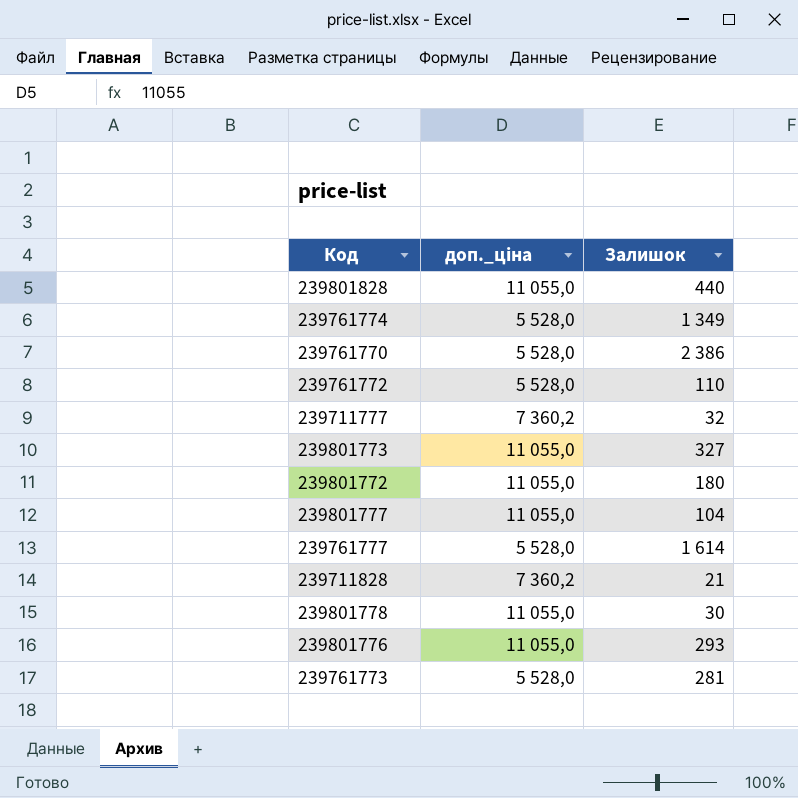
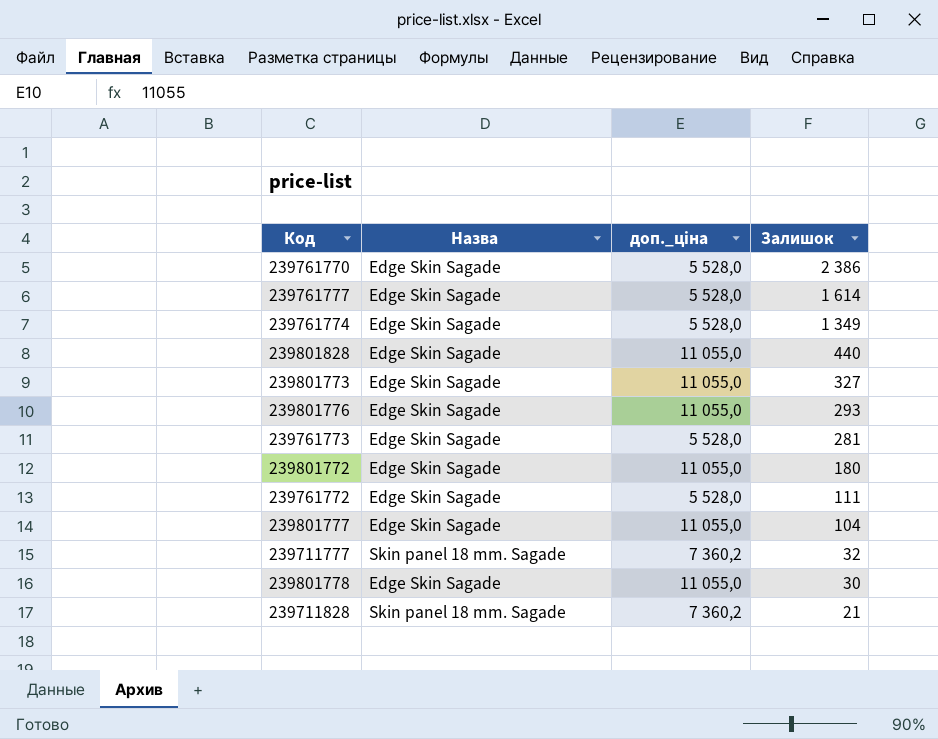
row order: none -> Залишок descending
column Назва | position: none -> 2
239761772 | Залишок: 110 -> 111

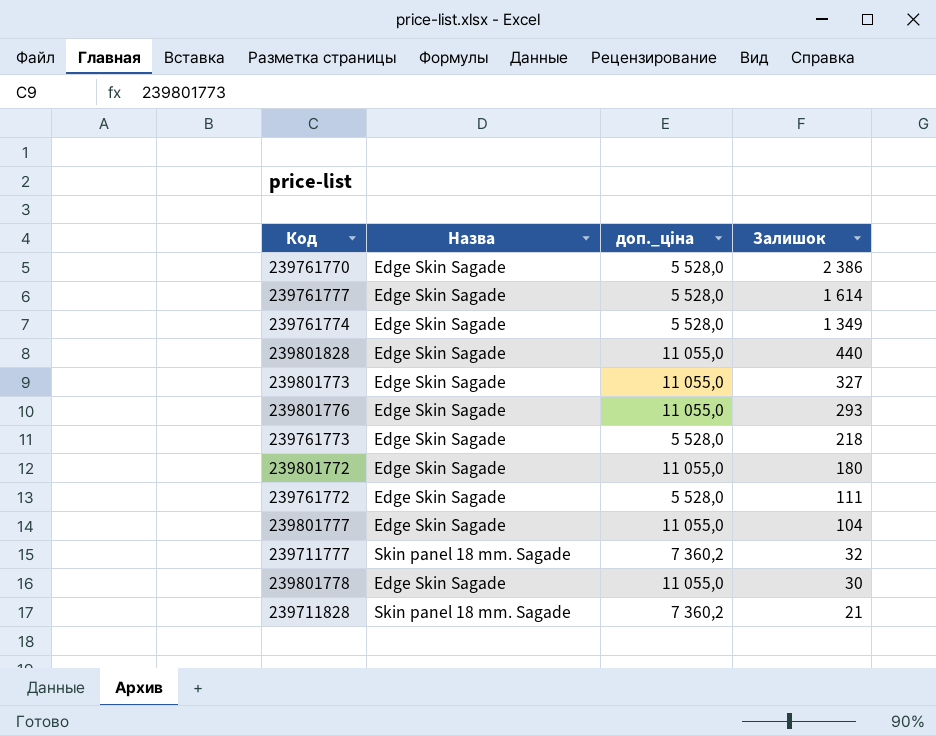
239761773 | Залишок: 281 -> 218

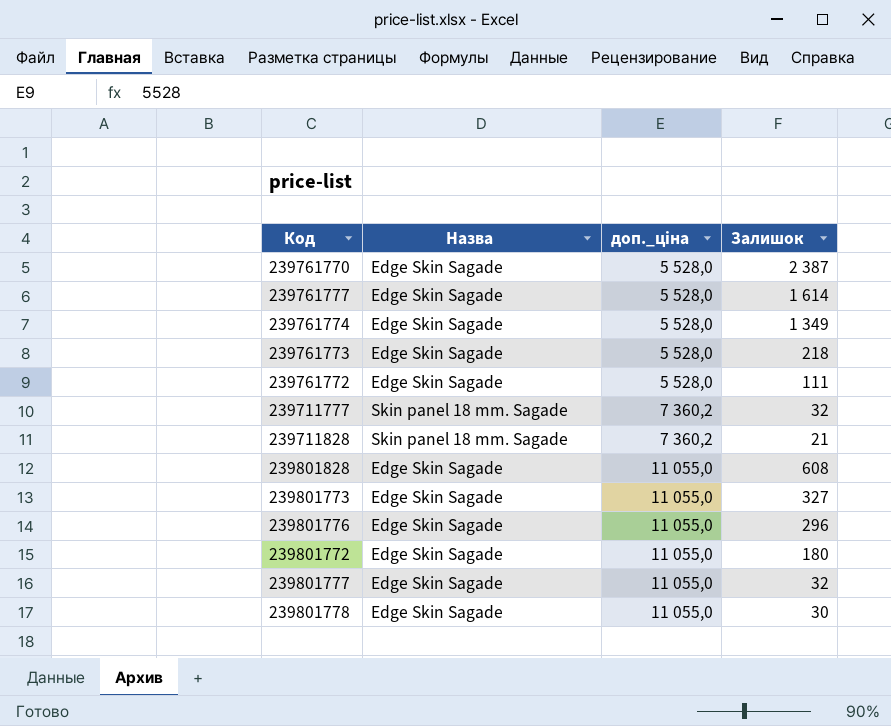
row order: Залишок descending -> доп._ціна ascending
239761770 | Залишок: 2 386 -> 2 387
239801828 | Залишок: 440 -> 608
239801776 | Залишок: 293 -> 296
239801777 | Залишок: 104 -> 32

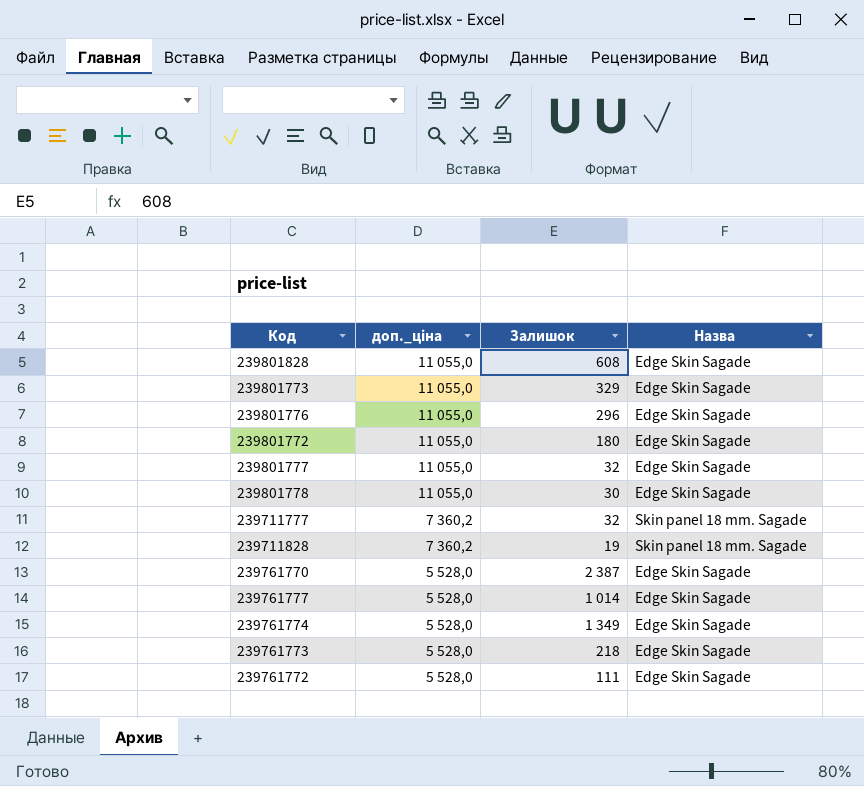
row order: доп._ціна ascending -> доп._ціна descending
column Назва | position: 2 -> 4
239801773 | Залишок: 327 -> 329
239711828 | Залишок: 21 -> 19
239761777 | Залишок: 1 614 -> 1 014

